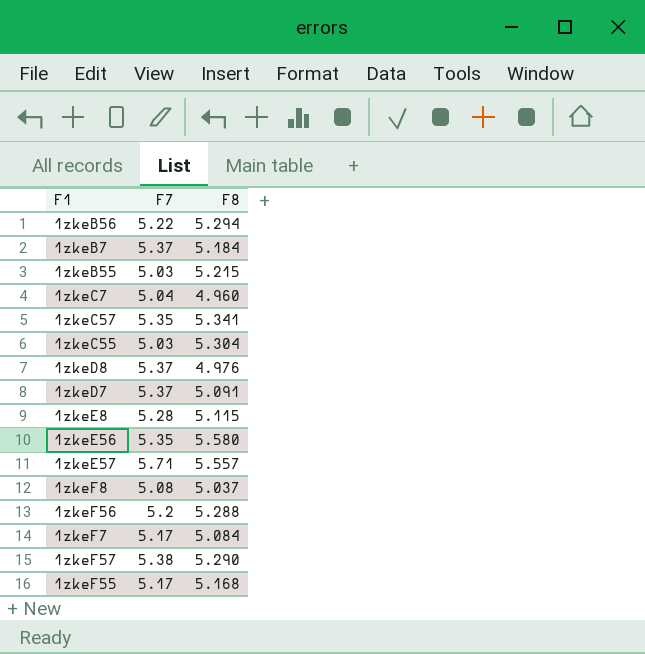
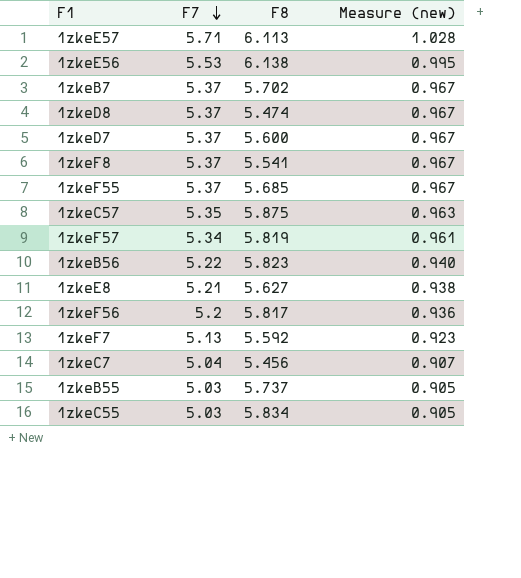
row order: none -> F7 descending
column Measure (new) | formula: none -> [F7] * 0.18
1zkeE57 | F8: 5.557 -> 6.113
1zkeE56 | F7: 5.35 -> 5.53
1zkeE56 | F8: 5.580 -> 6.138
1zkeB7 | F8: 5.184 -> 5.702
1zkeD8 | F8: 4.976 -> 5.474
1zkeD7 | F8: 5.091 -> 5.600
1zkeF8 | F7: 5.08 -> 5.37
1zkeF8 | F8: 5.037 -> 5.541
1zkeF55 | F7: 5.17 -> 5.37
1zkeF55 | F8: 5.168 -> 5.685
1zkeC57 | F8: 5.341 -> 5.875
1zkeF57 | F7: 5.38 -> 5.34
1zkeF57 | F8: 5.290 -> 5.819
1zkeB56 | F8: 5.294 -> 5.823
1zkeE8 | F7: 5.28 -> 5.21
1zkeE8 | F8: 5.115 -> 5.627
1zkeF56 | F8: 5.288 -> 5.817
1zkeF7 | F7: 5.17 -> 5.13
1zkeF7 | F8: 5.084 -> 5.592
1zkeC7 | F8: 4.960 -> 5.456
1zkeB55 | F8: 5.215 -> 5.737
1zkeC55 | F8: 5.304 -> 5.834

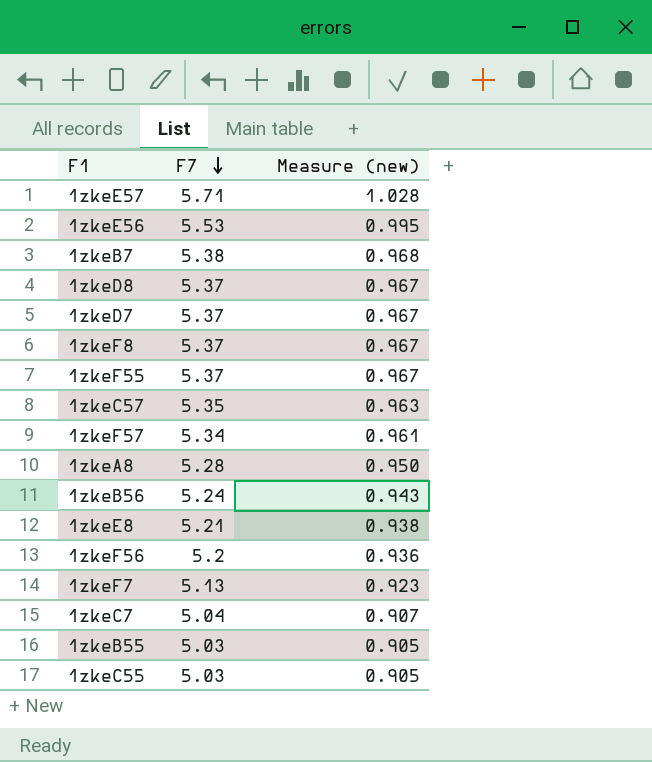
column F8 | position: 3 -> none
1zkeB7 | F7: 5.37 -> 5.38
1zkeB7 | Measure (new): 0.967 -> 0.968
row 1zkeA8: none -> 5.28 | 0.950
1zkeB56 | F7: 5.22 -> 5.24
1zkeB56 | Measure (new): 0.940 -> 0.943

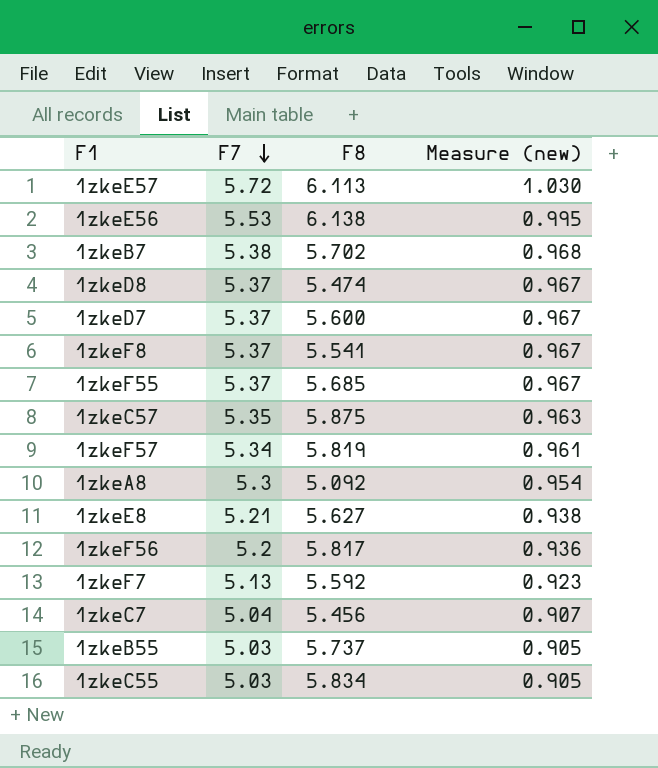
column F8 | position: none -> 3
row 1zkeB56: 5.24 | 0.943 -> none
1zkeE57 | F7: 5.71 -> 5.72
1zkeE57 | Measure (new): 1.028 -> 1.030
1zkeA8 | F7: 5.28 -> 5.3
1zkeA8 | Measure (new): 0.950 -> 0.954

